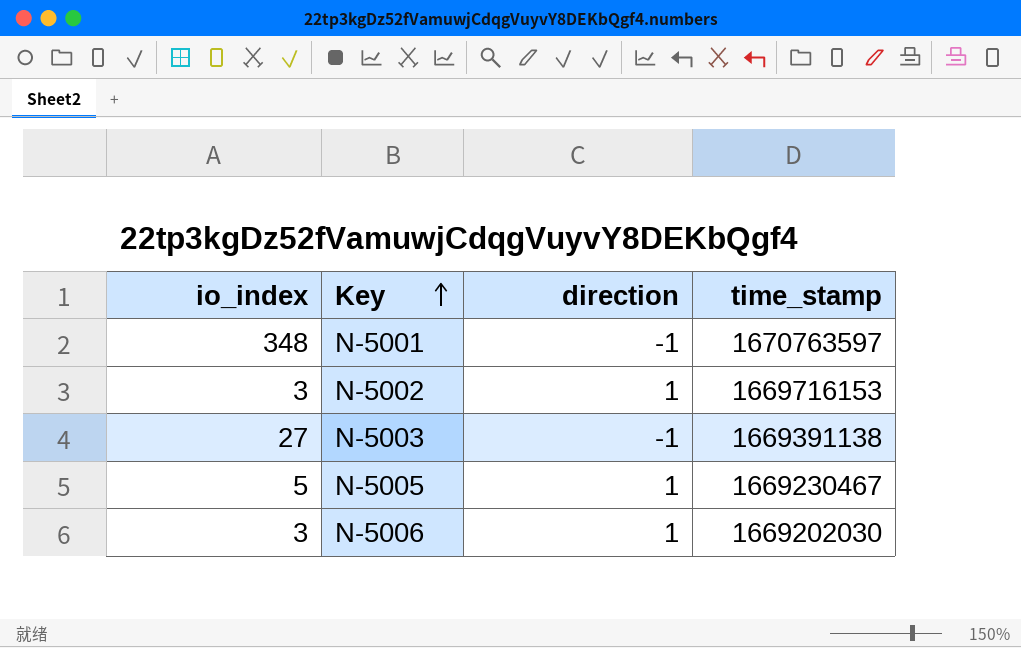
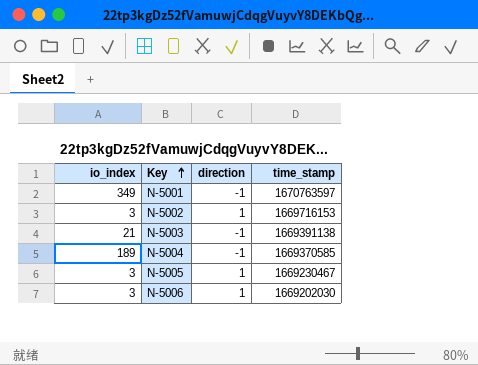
N-5001 | io_index: 348 -> 349
N-5003 | io_index: 27 -> 21
row N-5004: none -> 189 | -1 | 1669370585
N-5005 | io_index: 5 -> 3

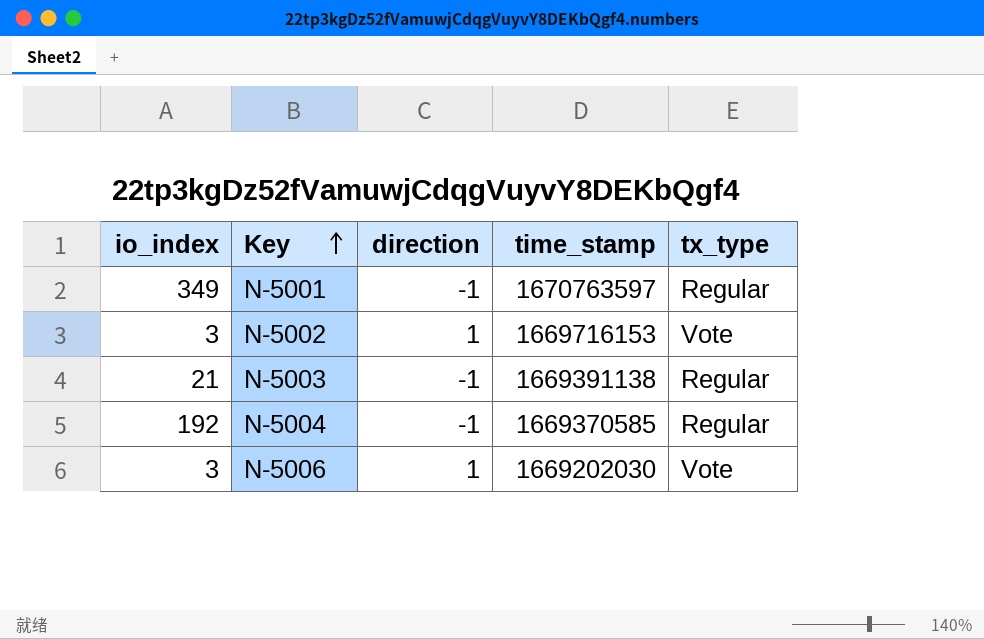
column tx_type | position: none -> 5
row N-5005: 3 | 1 | 1669230467 -> none
N-5004 | io_index: 189 -> 192

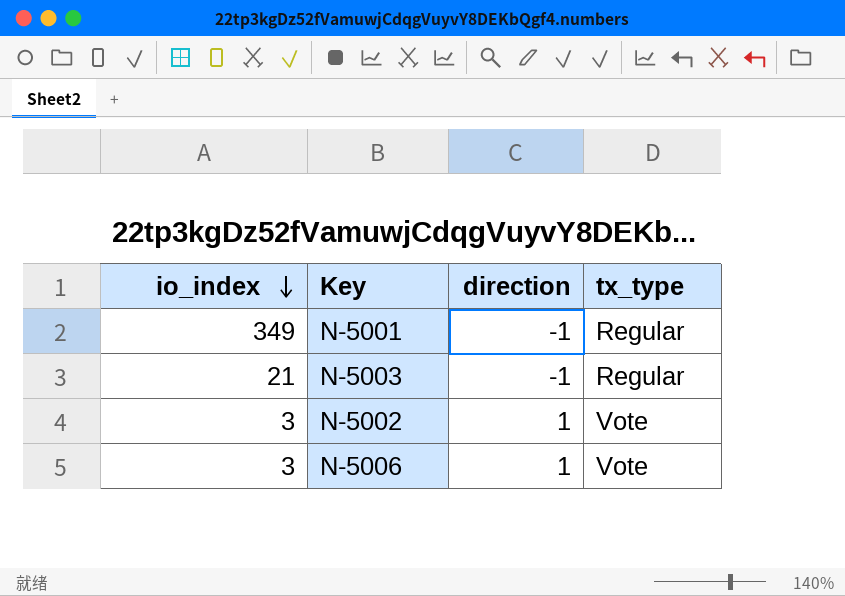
row order: Key ascending -> io_index descending
column time_stamp | position: 4 -> none
row N-5004: 192 | -1 | 1669370585 | Regular -> none

